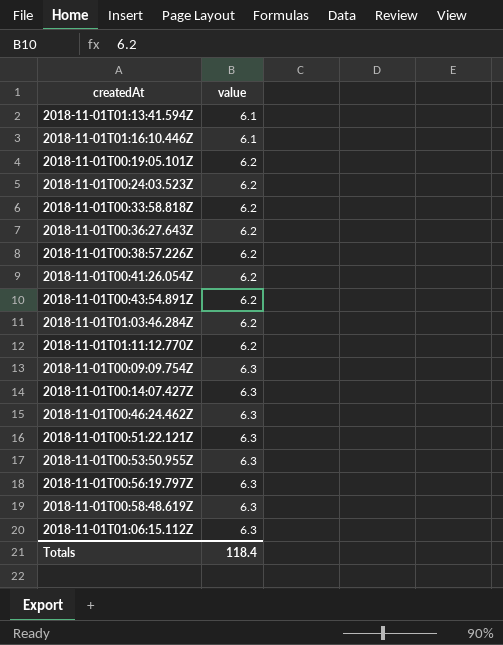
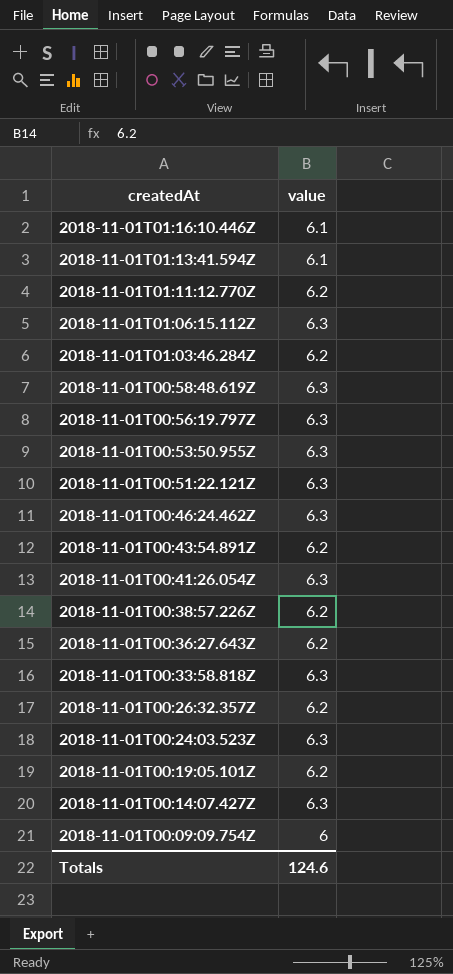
row order: value ascending -> createdAt descending
2018-11-01T00:41:26.054Z | value: 6.2 -> 6.3
2018-11-01T00:33:58.818Z | value: 6.2 -> 6.3
row 2018-11-01T00:26:32.357Z: none -> 6.2
2018-11-01T00:24:03.523Z | value: 6.2 -> 6.3
2018-11-01T00:09:09.754Z | value: 6.3 -> 6
Totals | value: 118.4 -> 124.6

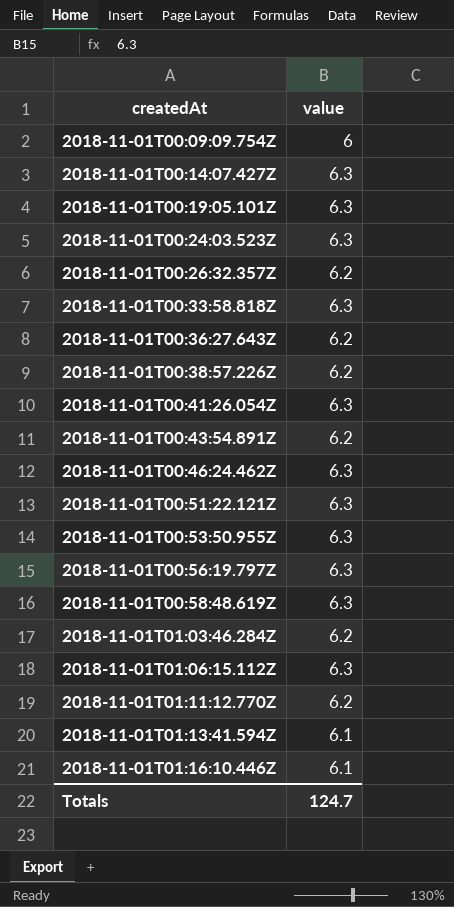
row order: createdAt descending -> createdAt ascending
2018-11-01T00:19:05.101Z | value: 6.2 -> 6.3
Totals | value: 124.6 -> 124.7

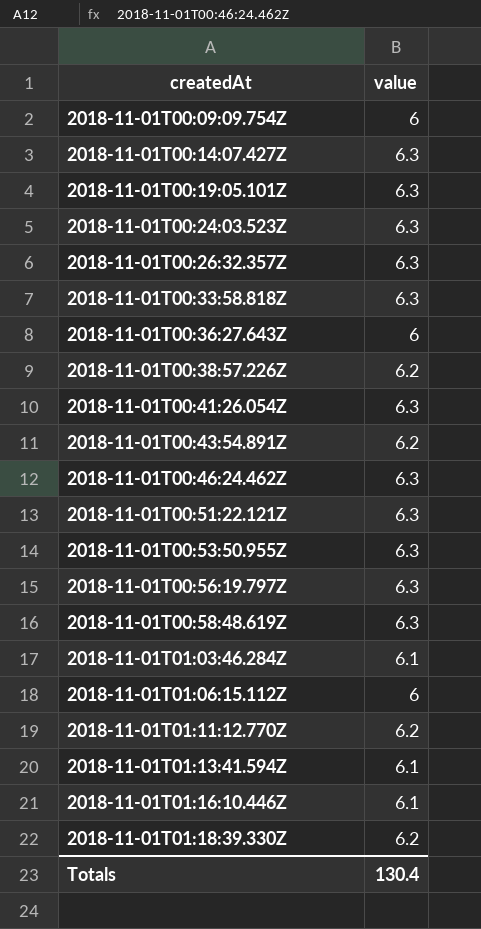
2018-11-01T00:26:32.357Z | value: 6.2 -> 6.3
2018-11-01T00:36:27.643Z | value: 6.2 -> 6
2018-11-01T01:03:46.284Z | value: 6.2 -> 6.1
2018-11-01T01:06:15.112Z | value: 6.3 -> 6
row 2018-11-01T01:18:39.330Z: none -> 6.2
Totals | value: 124.7 -> 130.4

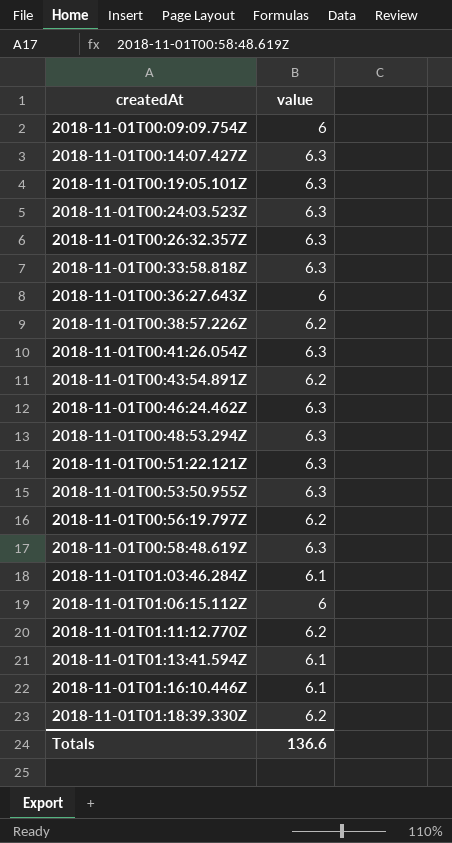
row 2018-11-01T00:48:53.294Z: none -> 6.3
2018-11-01T00:56:19.797Z | value: 6.3 -> 6.2
Totals | value: 130.4 -> 136.6

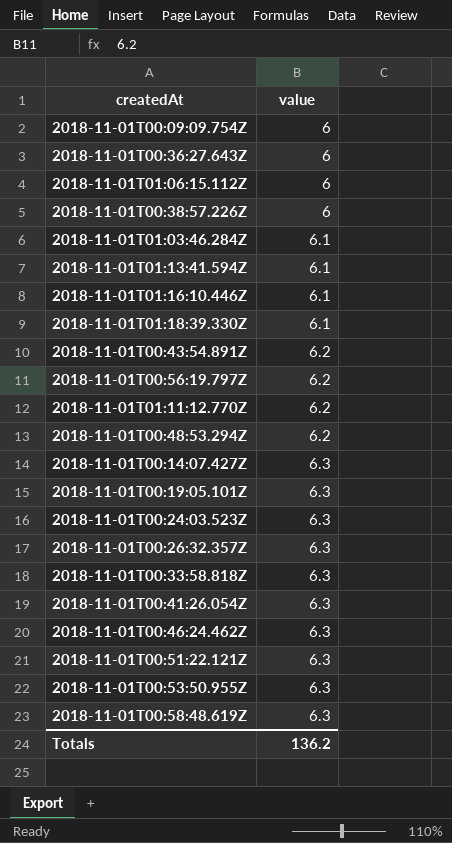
row order: createdAt ascending -> value ascending
2018-11-01T00:38:57.226Z | value: 6.2 -> 6
2018-11-01T01:18:39.330Z | value: 6.2 -> 6.1
2018-11-01T00:48:53.294Z | value: 6.3 -> 6.2
Totals | value: 136.6 -> 136.2

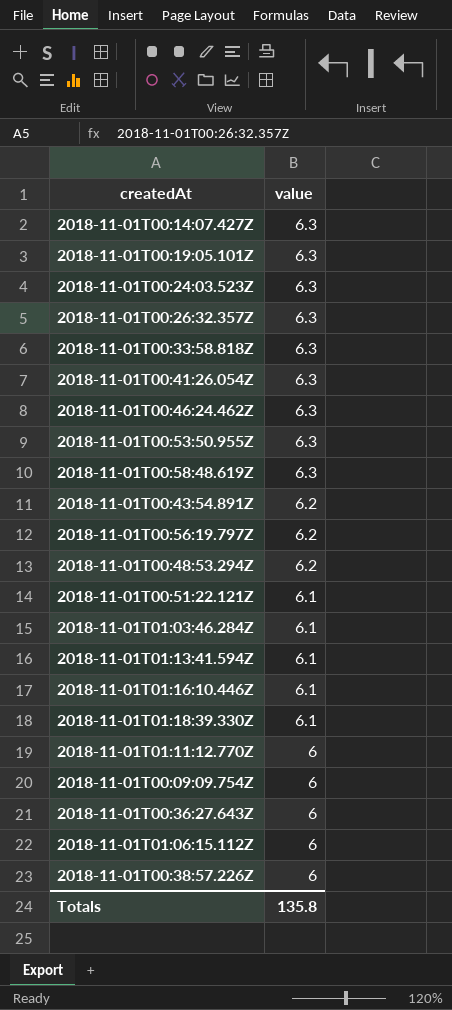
row order: value ascending -> value descending
2018-11-01T00:51:22.121Z | value: 6.3 -> 6.1
2018-11-01T01:11:12.770Z | value: 6.2 -> 6
Totals | value: 136.2 -> 135.8

